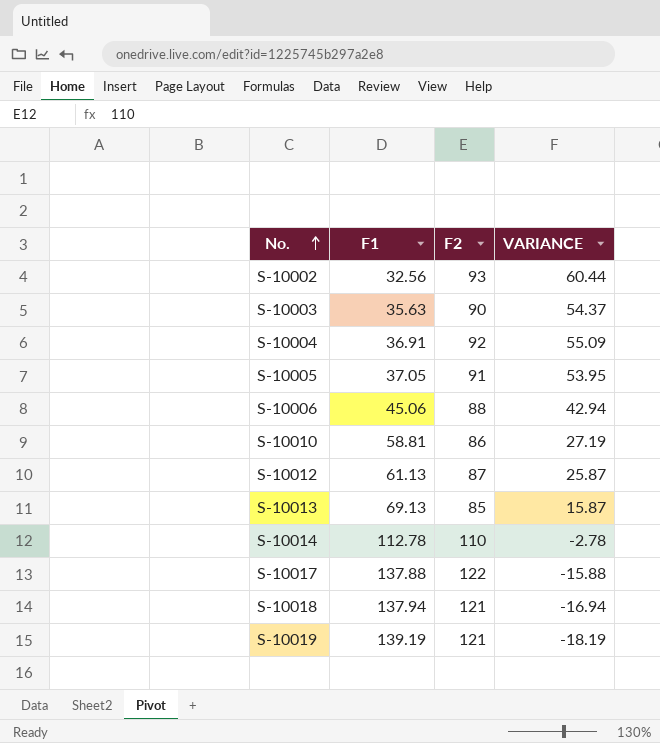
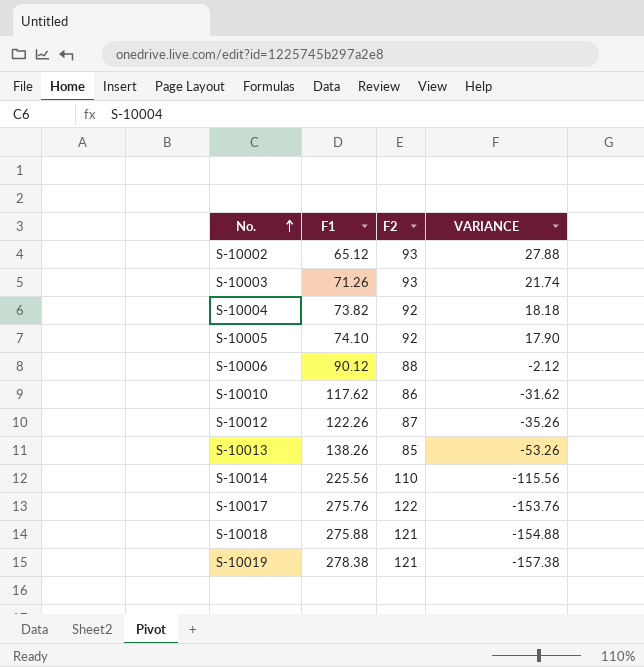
S-10002 | F1: 32.56 -> 65.12
S-10002 | VARIANCE: 60.44 -> 27.88
S-10003 | F1: 35.63 -> 71.26
S-10003 | F2: 90 -> 93
S-10003 | VARIANCE: 54.37 -> 21.74
S-10004 | F1: 36.91 -> 73.82
S-10004 | VARIANCE: 55.09 -> 18.18
S-10005 | F1: 37.05 -> 74.10
S-10005 | F2: 91 -> 92
S-10005 | VARIANCE: 53.95 -> 17.90
S-10006 | F1: 45.06 -> 90.12
S-10006 | VARIANCE: 42.94 -> -2.12
S-10010 | F1: 58.81 -> 117.62
S-10010 | VARIANCE: 27.19 -> -31.62
S-10012 | F1: 61.13 -> 122.26
S-10012 | VARIANCE: 25.87 -> -35.26
S-10013 | F1: 69.13 -> 138.26
S-10013 | VARIANCE: 15.87 -> -53.26
S-10014 | F1: 112.78 -> 225.56
S-10014 | VARIANCE: -2.78 -> -115.56
S-10017 | F1: 137.88 -> 275.76
S-10017 | VARIANCE: -15.88 -> -153.76
S-10018 | F1: 137.94 -> 275.88
S-10018 | VARIANCE: -16.94 -> -154.88
S-10019 | F1: 139.19 -> 278.38
S-10019 | VARIANCE: -18.19 -> -157.38

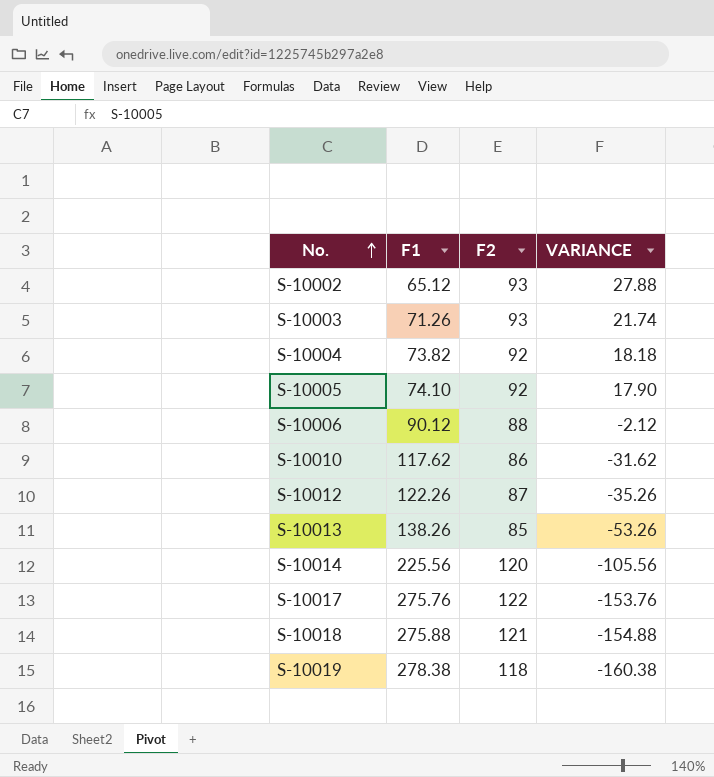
S-10014 | F2: 110 -> 120
S-10014 | VARIANCE: -115.56 -> -105.56
S-10019 | F2: 121 -> 118
S-10019 | VARIANCE: -157.38 -> -160.38

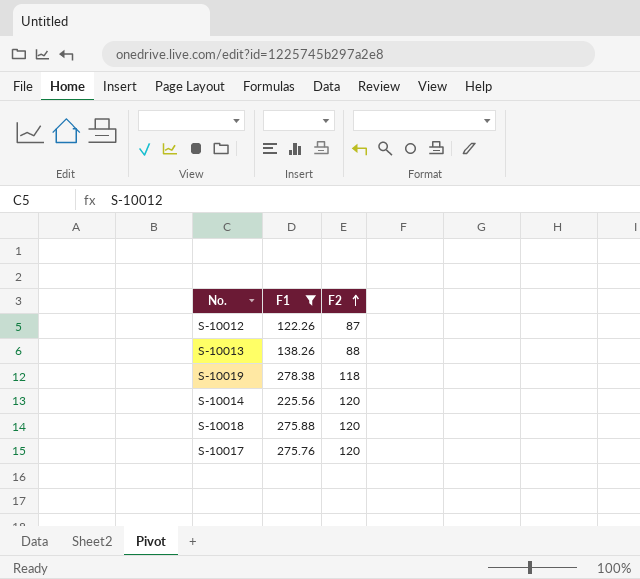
filter: none -> F1 >= 122.26
row order: No. ascending -> F2 ascending
column VARIANCE | formula: [F2] - [F1] -> none
S-10013 | F2: 85 -> 88
S-10018 | F2: 121 -> 120
S-10017 | F2: 122 -> 120

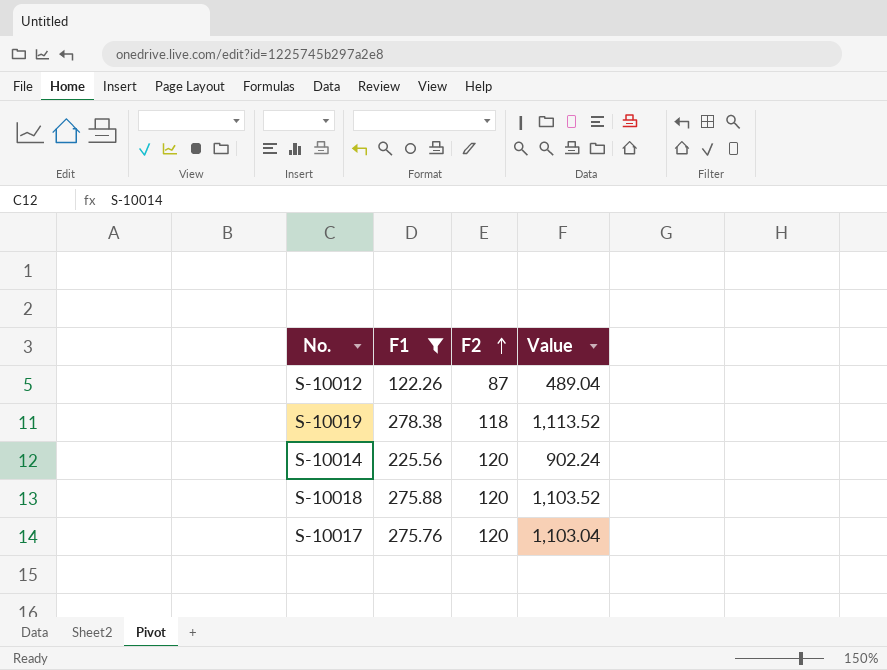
column Value | formula: none -> [F1] * 4
row S-10013: 138.26 | 88 -> none

